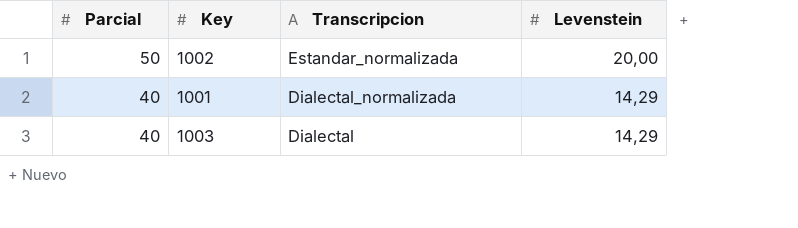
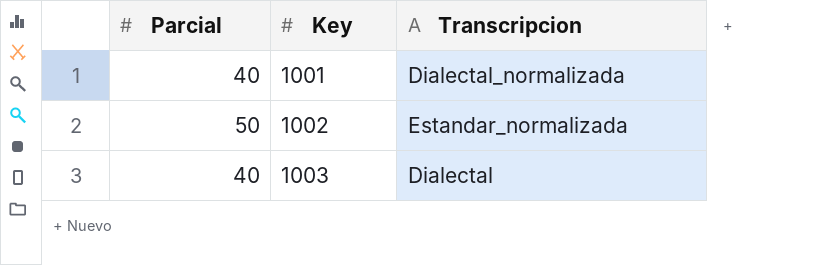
row order: Parcial descending -> Key ascending
column Levenstein | position: 4 -> none

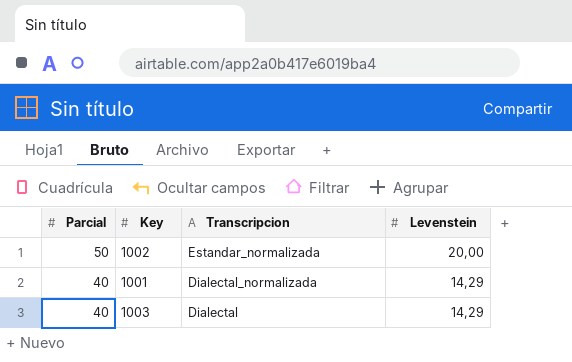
row order: Key ascending -> Parcial descending
column Levenstein | position: none -> 4

